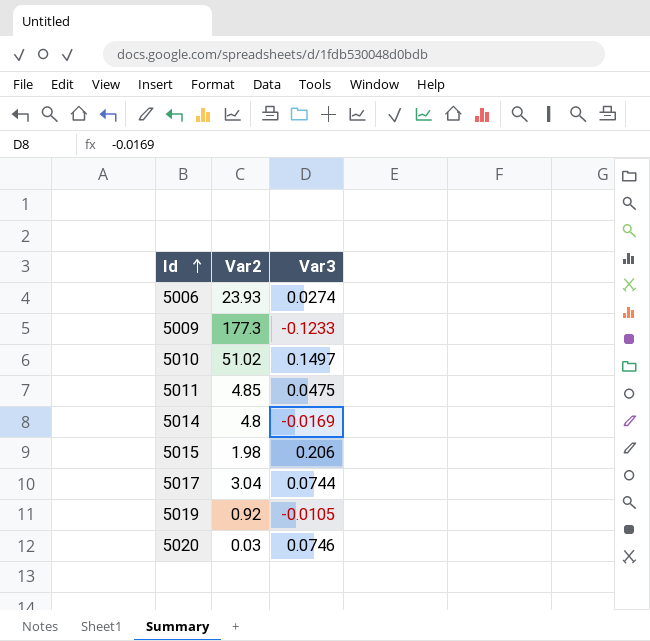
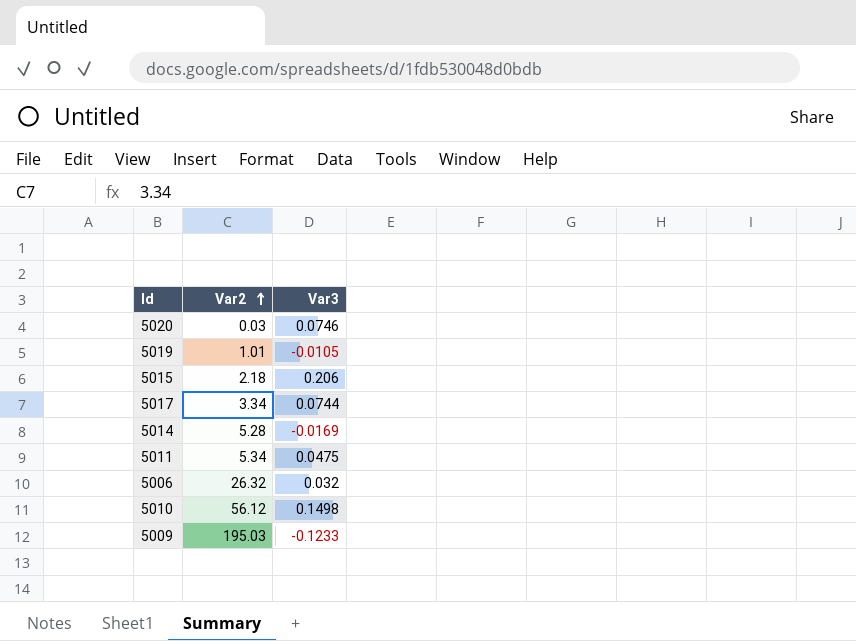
row order: Id ascending -> Var2 ascending
5019 | Var2: 0.92 -> 1.01
5015 | Var2: 1.98 -> 2.18
5017 | Var2: 3.04 -> 3.34
5014 | Var2: 4.8 -> 5.28
5011 | Var2: 4.85 -> 5.34
5006 | Var2: 23.93 -> 26.32
5006 | Var3: 0.0274 -> 0.032
5010 | Var2: 51.02 -> 56.12
5010 | Var3: 0.1497 -> 0.1498
5009 | Var2: 177.3 -> 195.03

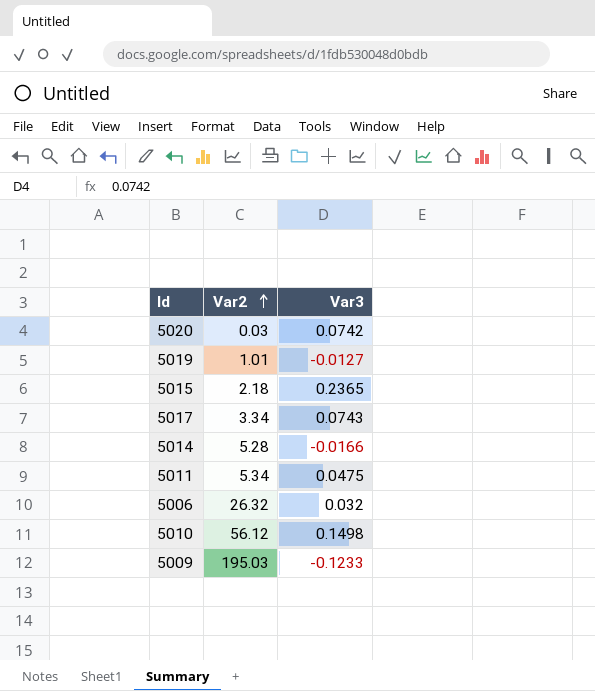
5020 | Var3: 0.0746 -> 0.0742
5019 | Var3: -0.0105 -> -0.0127
5015 | Var3: 0.206 -> 0.2365
5017 | Var3: 0.0744 -> 0.0743
5014 | Var3: -0.0169 -> -0.0166

